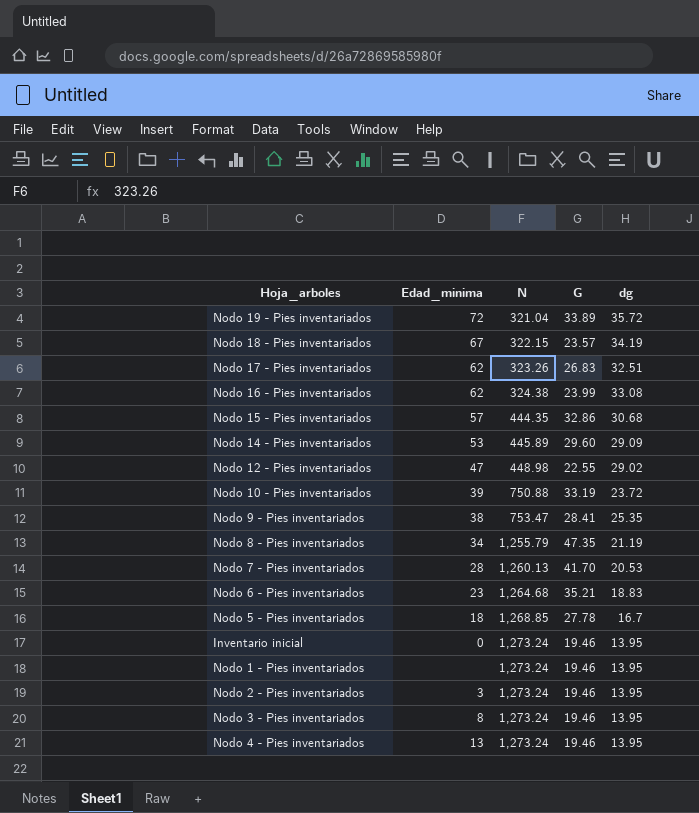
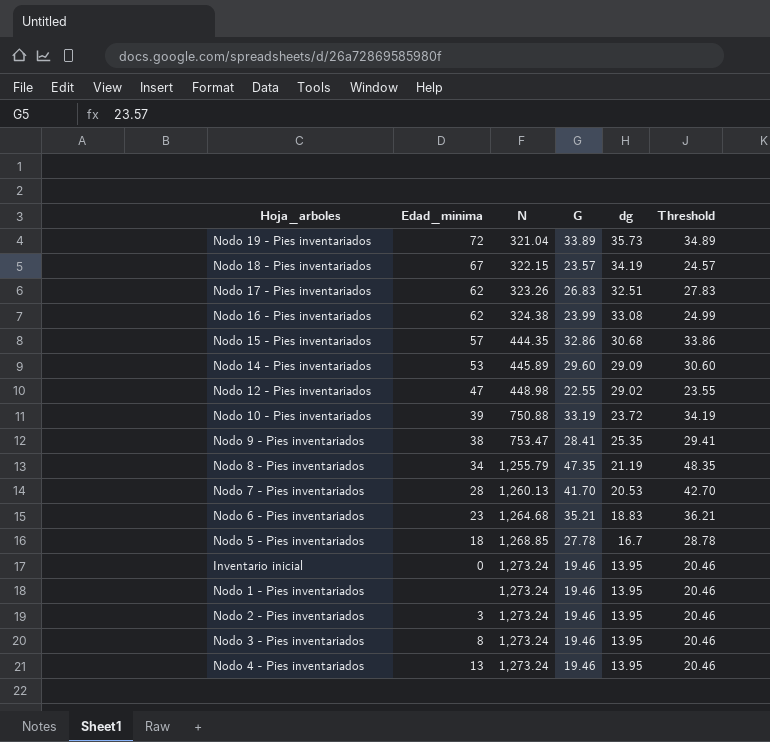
column Threshold | formula: none -> [G] + 1
Nodo 19 - Pies inventariados | dg: 35.72 -> 35.73

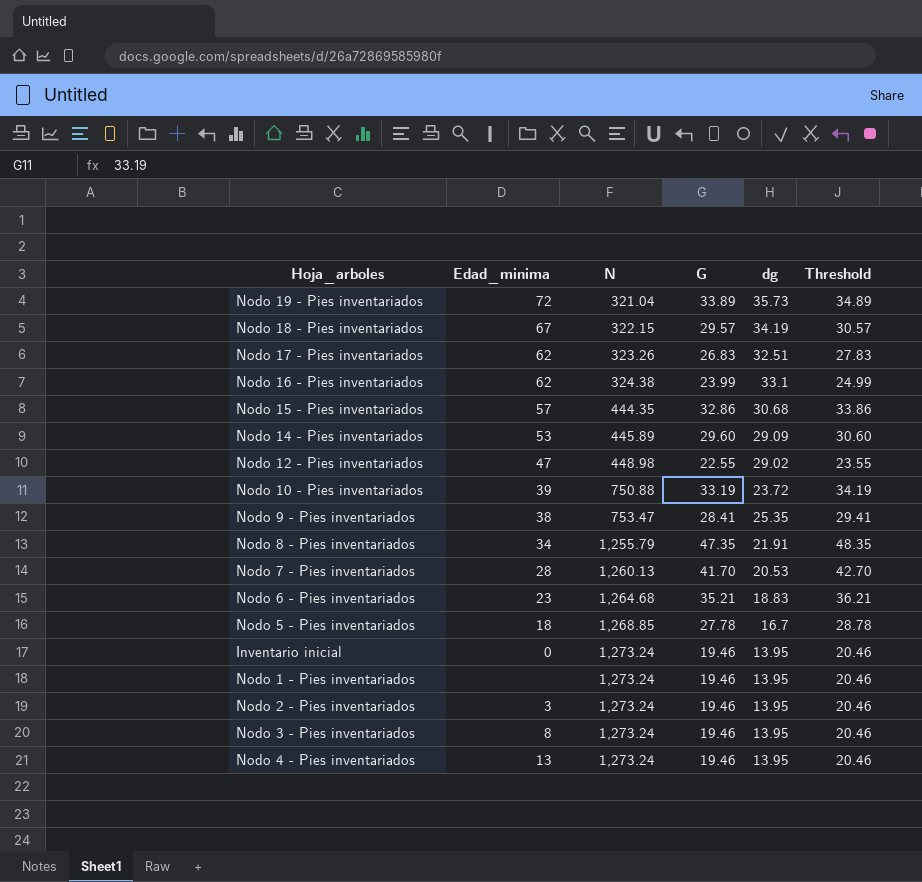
Nodo 18 - Pies inventariados | G: 23.57 -> 29.57
Nodo 18 - Pies inventariados | Threshold: 24.57 -> 30.57
Nodo 16 - Pies inventariados | dg: 33.08 -> 33.1
Nodo 8 - Pies inventariados | dg: 21.19 -> 21.91

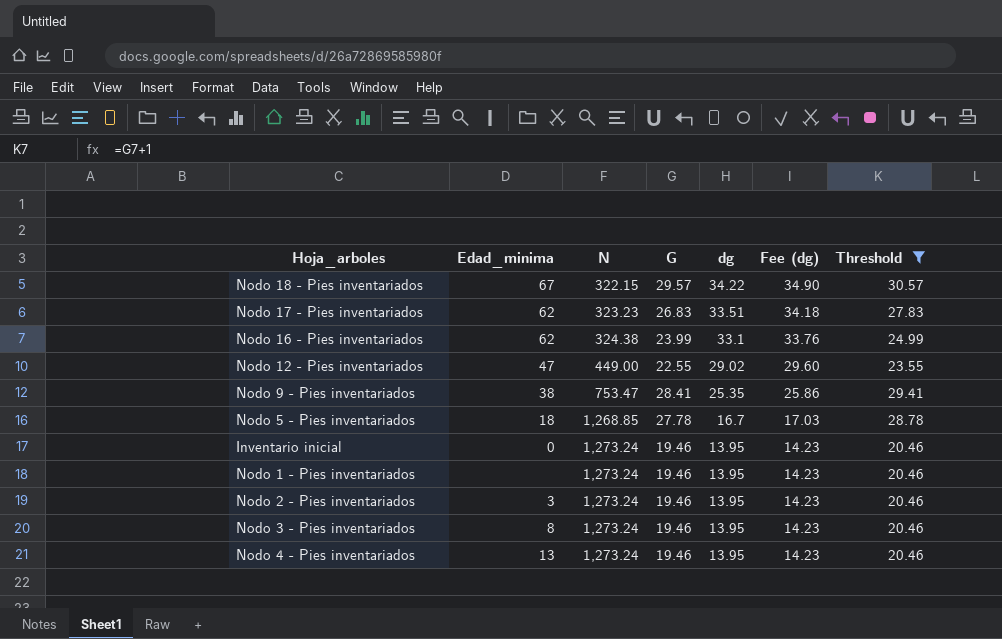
filter: none -> Threshold <= 30.57
column Fee (dg) | formula: none -> [dg] * 1.02
Nodo 18 - Pies inventariados | dg: 34.19 -> 34.22
Nodo 17 - Pies inventariados | N: 323.26 -> 323.23
Nodo 17 - Pies inventariados | dg: 32.51 -> 33.51
Nodo 12 - Pies inventariados | N: 448.98 -> 449.00

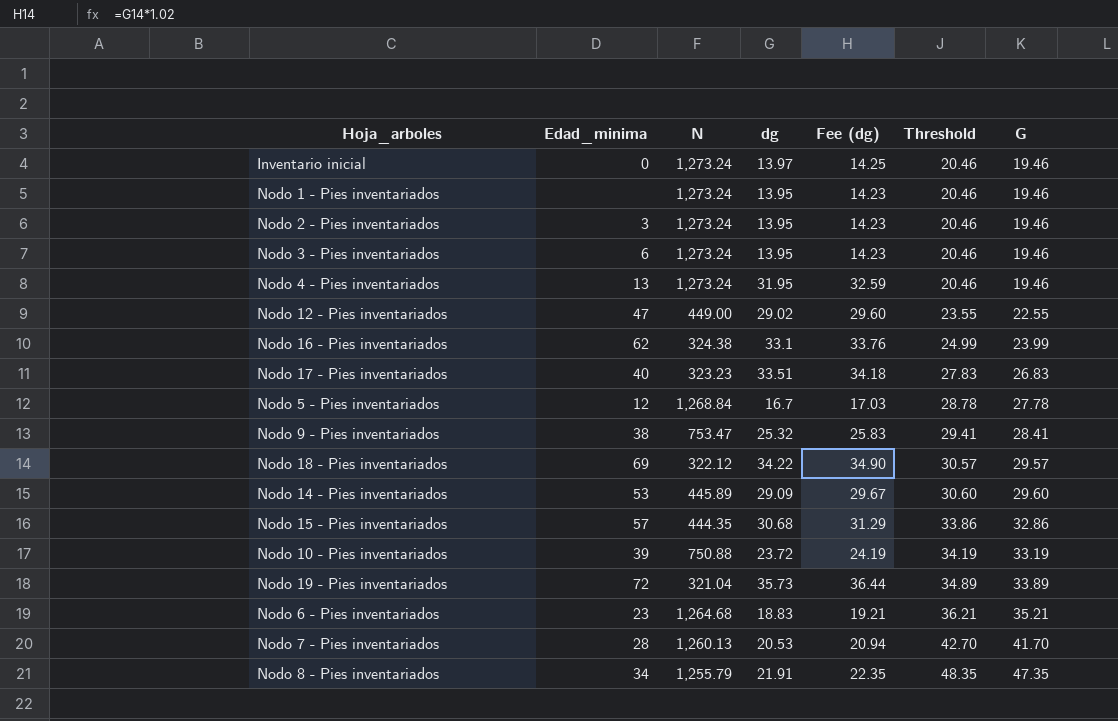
filter: Threshold <= 30.57 -> none
row order: N ascending -> Threshold ascending
column G | position: 4 -> 7
Inventario inicial | dg: 13.95 -> 13.97
Inventario inicial | Fee (dg): 14.23 -> 14.25
Nodo 3 - Pies inventariados | Edad_minima: 8 -> 6
Nodo 4 - Pies inventariados | dg: 13.95 -> 31.95
Nodo 4 - Pies inventariados | Fee (dg): 14.23 -> 32.59
Nodo 17 - Pies inventariados | Edad_minima: 62 -> 40
Nodo 5 - Pies inventariados | Edad_minima: 18 -> 12
Nodo 5 - Pies inventariados | N: 1,268.85 -> 1,268.84
Nodo 9 - Pies inventariados | dg: 25.35 -> 25.32
Nodo 9 - Pies inventariados | Fee (dg): 25.86 -> 25.83
Nodo 18 - Pies inventariados | Edad_minima: 67 -> 69
Nodo 18 - Pies inventariados | N: 322.15 -> 322.12

